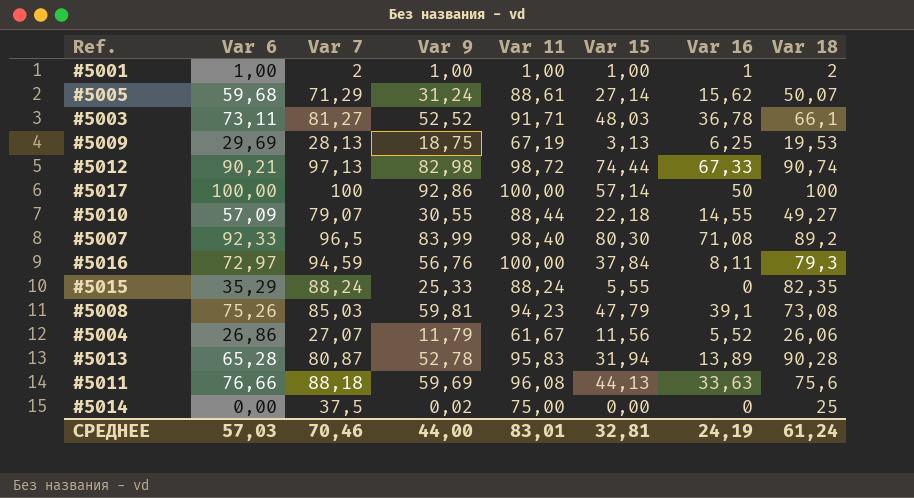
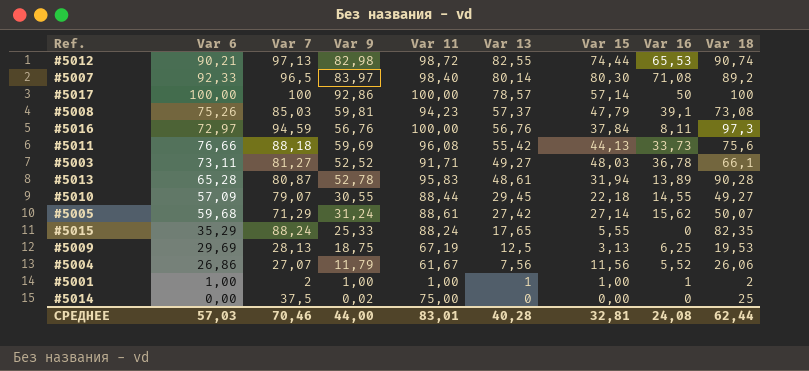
row order: none -> Var 13 descending
column Var 13 | position: none -> 6
#5012 | Var 16: 67,33 -> 65,53
#5007 | Var 9: 83,99 -> 83,97
#5016 | Var 18: 79,3 -> 97,3
#5011 | Var 16: 33,63 -> 33,73
СРЕДНЕЕ | Var 16: 24,19 -> 24,08
СРЕДНЕЕ | Var 18: 61,24 -> 62,44

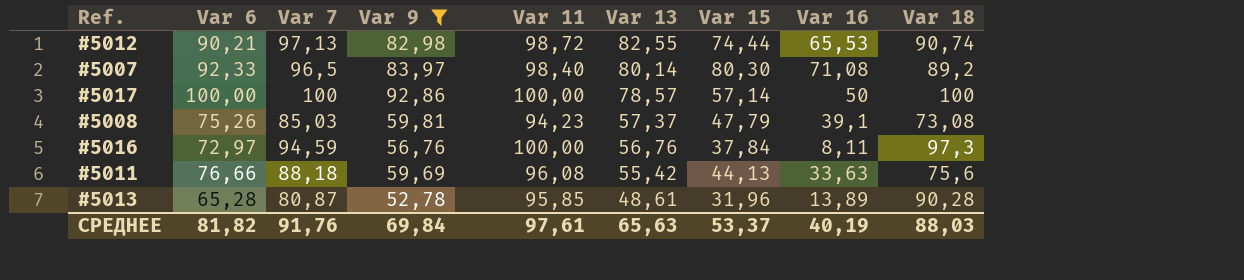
filter: none -> Var 9 >= 52,78
#5011 | Var 16: 33,73 -> 33,63
#5013 | Var 11: 95,83 -> 95,85
#5013 | Var 15: 31,94 -> 31,96
СРЕДНЕЕ | Var 6: 57,03 -> 81,82
СРЕДНЕЕ | Var 7: 70,46 -> 91,76
СРЕДНЕЕ | Var 9: 44,00 -> 69,84
СРЕДНЕЕ | Var 11: 83,01 -> 97,61
СРЕДНЕЕ | Var 13: 40,28 -> 65,63
СРЕДНЕЕ | Var 15: 32,81 -> 53,37
СРЕДНЕЕ | Var 16: 24,08 -> 40,19
СРЕДНЕЕ | Var 18: 62,44 -> 88,03

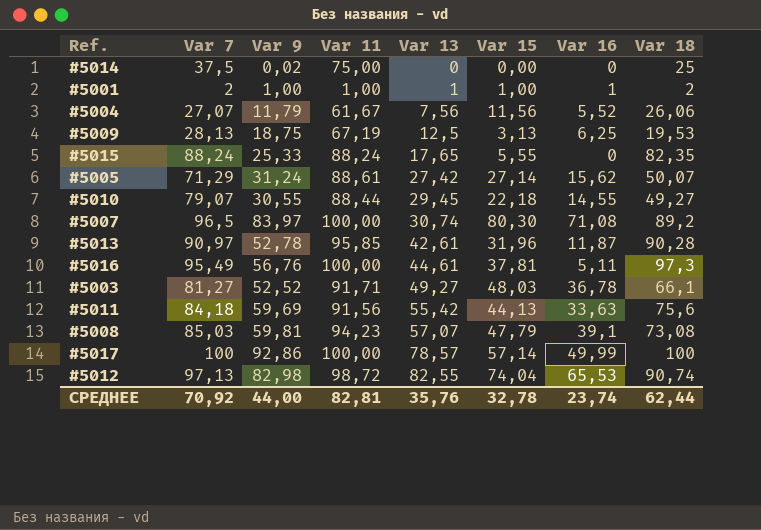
filter: Var 9 >= 52,78 -> none
row order: Var 13 descending -> Var 13 ascending
column Var 6 | position: 2 -> none
#5007 | Var 11: 98,40 -> 100,00
#5007 | Var 13: 80,14 -> 30,74
#5013 | Var 7: 80,87 -> 90,97
#5013 | Var 13: 48,61 -> 42,61
#5013 | Var 16: 13,89 -> 11,87
#5016 | Var 7: 94,59 -> 95,49
#5016 | Var 13: 56,76 -> 44,61
#5016 | Var 15: 37,84 -> 37,81
#5016 | Var 16: 8,11 -> 5,11
#5011 | Var 7: 88,18 -> 84,18
#5011 | Var 11: 96,08 -> 91,56
#5008 | Var 13: 57,37 -> 57,07
#5017 | Var 16: 50 -> 49,99
#5012 | Var 15: 74,44 -> 74,04
СРЕДНЕЕ | Var 7: 91,76 -> 70,92
СРЕДНЕЕ | Var 9: 69,84 -> 44,00
СРЕДНЕЕ | Var 11: 97,61 -> 82,81
СРЕДНЕЕ | Var 13: 65,63 -> 35,76
СРЕДНЕЕ | Var 15: 53,37 -> 32,78
СРЕДНЕЕ | Var 16: 40,19 -> 23,74
СРЕДНЕЕ | Var 18: 88,03 -> 62,44

